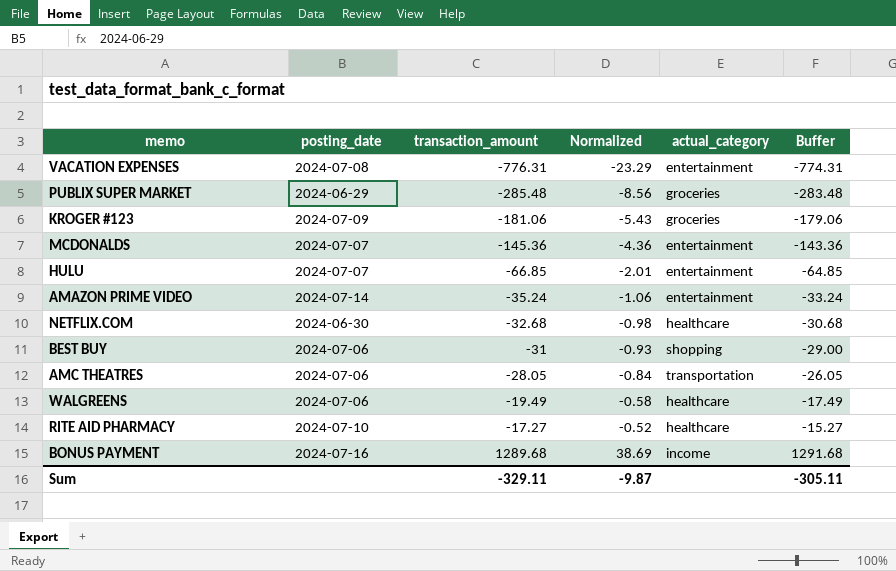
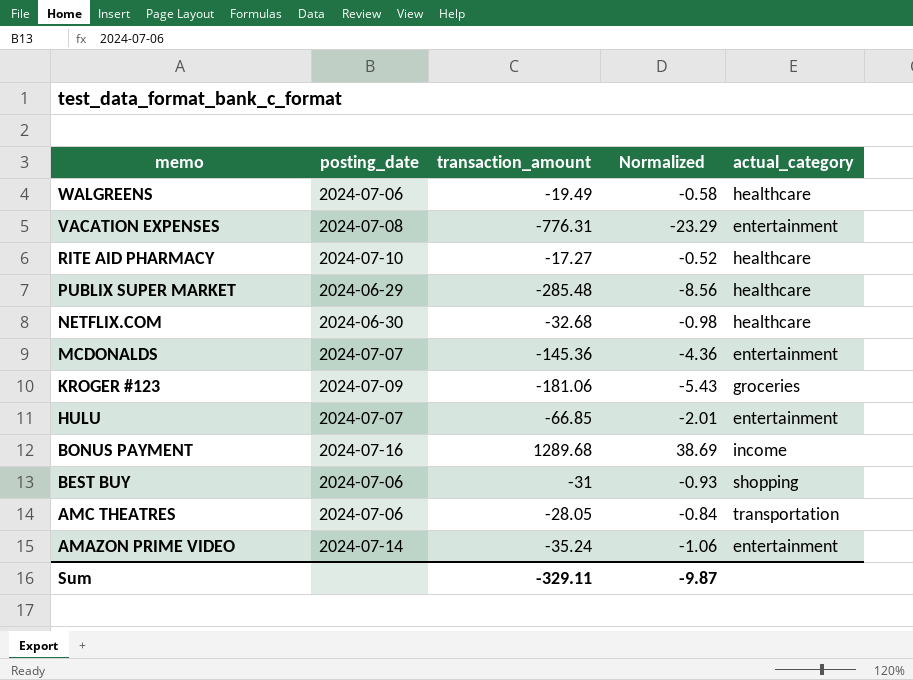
row order: transaction_amount ascending -> memo descending
column Buffer | formula: [transaction_amount] + 2 -> none
PUBLIX SUPER MARKET | actual_category: groceries -> healthcare

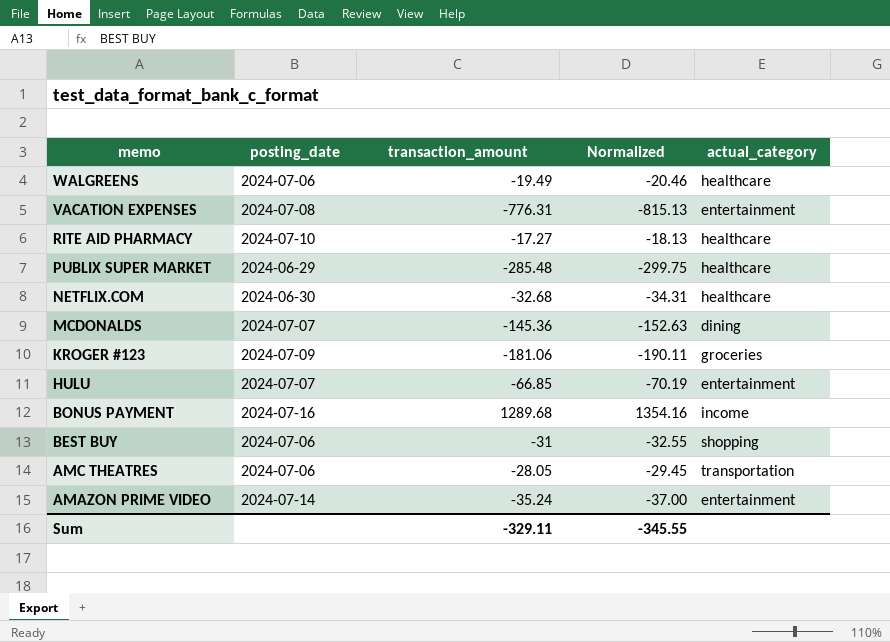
column Normalized | formula: [transaction_amount] * 0.03 -> [transaction_amount] * 1.05
MCDONALDS | actual_category: entertainment -> dining
Sum | Normalized: -9.87 -> -345.55

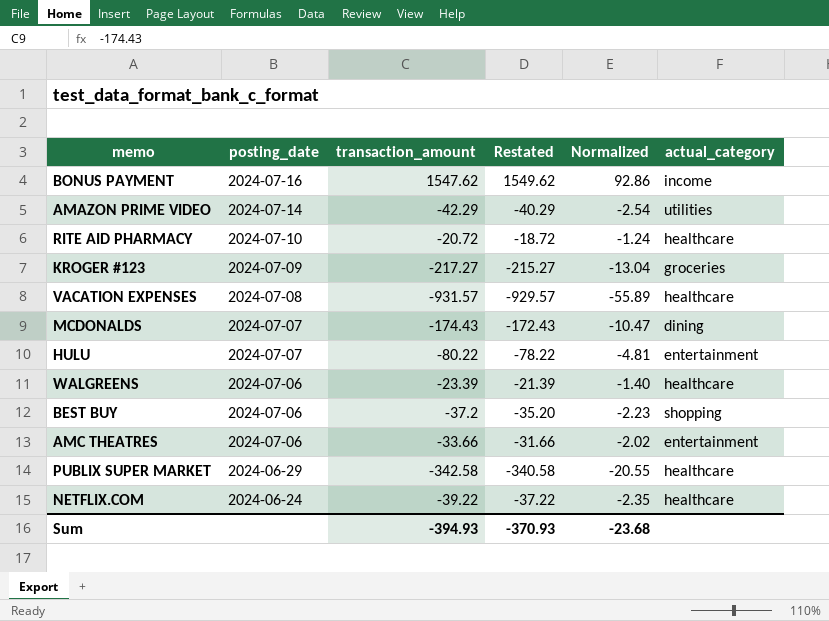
row order: memo descending -> posting_date descending
column Restated | formula: none -> [transaction_amount] + 2
column Normalized | formula: [transaction_amount] * 1.05 -> [transaction_amount] * 0.06
BONUS PAYMENT | transaction_amount: 1289.68 -> 1547.62
AMAZON PRIME VIDEO | transaction_amount: -35.24 -> -42.29
AMAZON PRIME VIDEO | actual_category: entertainment -> utilities
RITE AID PHARMACY | transaction_amount: -17.27 -> -20.72
KROGER #123 | transaction_amount: -181.06 -> -217.27
VACATION EXPENSES | transaction_amount: -776.31 -> -931.57
VACATION EXPENSES | actual_category: entertainment -> healthcare
MCDONALDS | transaction_amount: -145.36 -> -174.43
HULU | transaction_amount: -66.85 -> -80.22
WALGREENS | transaction_amount: -19.49 -> -23.39
BEST BUY | transaction_amount: -31 -> -37.2
AMC THEATRES | transaction_amount: -28.05 -> -33.66
AMC THEATRES | actual_category: transportation -> entertainment
PUBLIX SUPER MARKET | transaction_amount: -285.48 -> -342.58
NETFLIX.COM | posting_date: 2024-06-30 -> 2024-06-24
NETFLIX.COM | transaction_amount: -32.68 -> -39.22
Sum | transaction_amount: -329.11 -> -394.93
Sum | Normalized: -345.55 -> -23.68

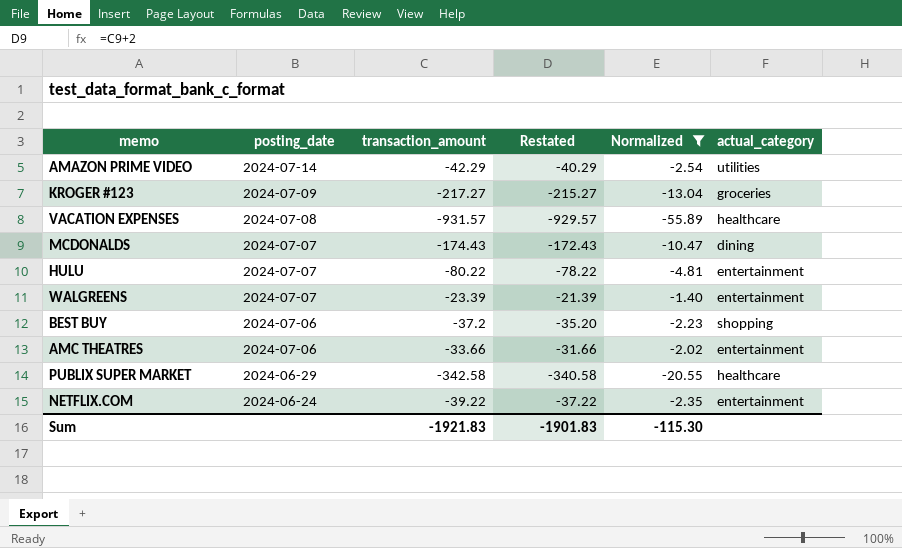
filter: none -> Normalized <= -1.40
WALGREENS | posting_date: 2024-07-06 -> 2024-07-07
WALGREENS | actual_category: healthcare -> entertainment
NETFLIX.COM | actual_category: healthcare -> entertainment
Sum | transaction_amount: -394.93 -> -1921.83
Sum | Restated: -370.93 -> -1901.83
Sum | Normalized: -23.68 -> -115.30

